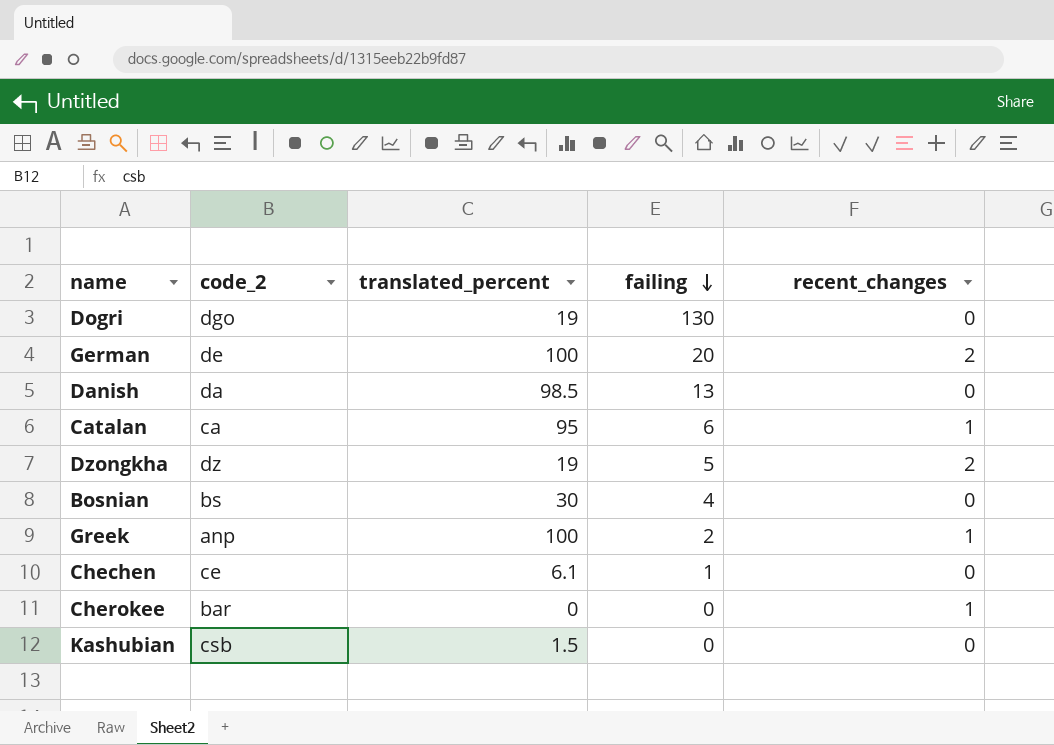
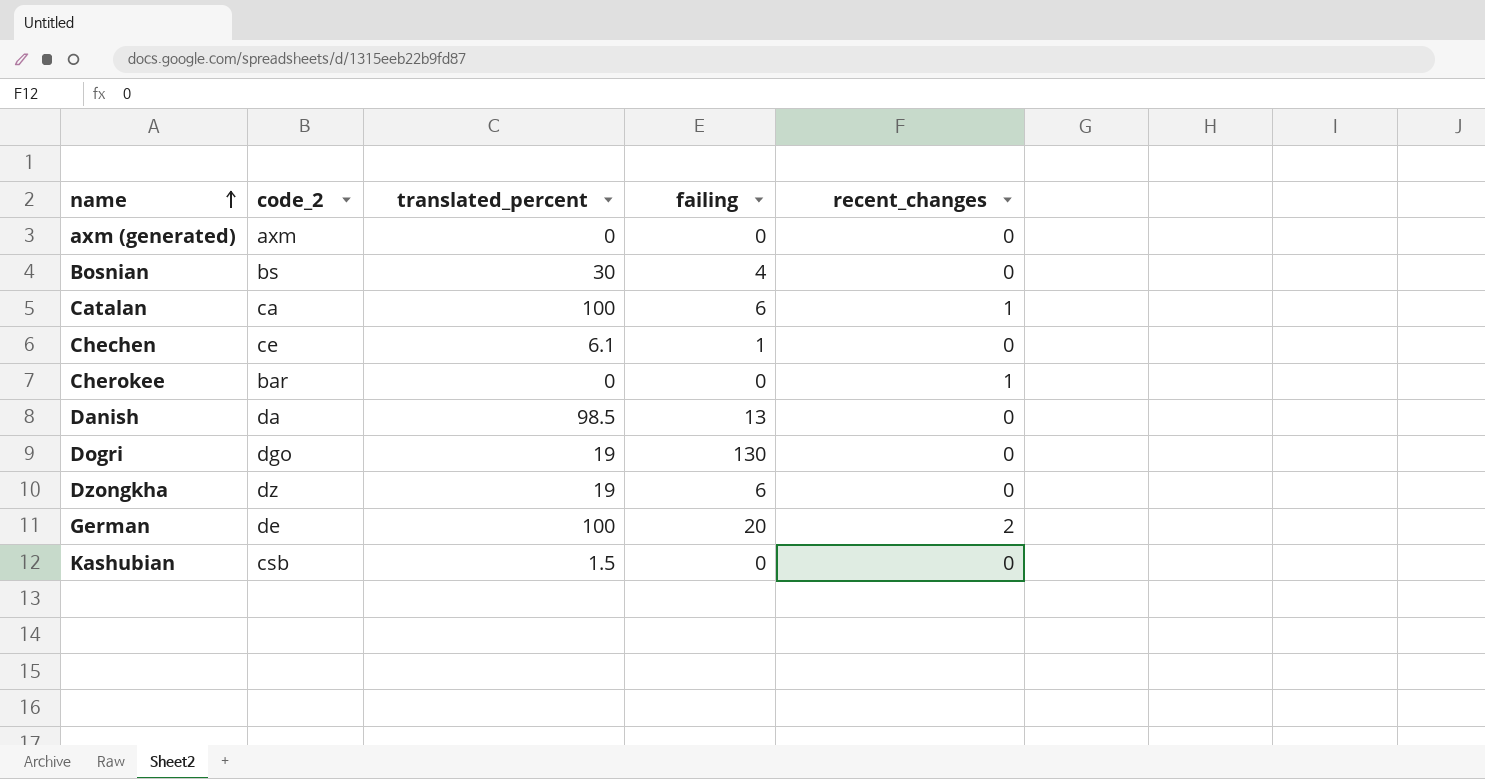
row order: failing descending -> name ascending
row Greek: anp | 100 | 2 | 1 -> none
row axm (generated): none -> axm | 0 | 0 | 0
Catalan | translated_percent: 95 -> 100
Dzongkha | failing: 5 -> 6
Dzongkha | recent_changes: 2 -> 0

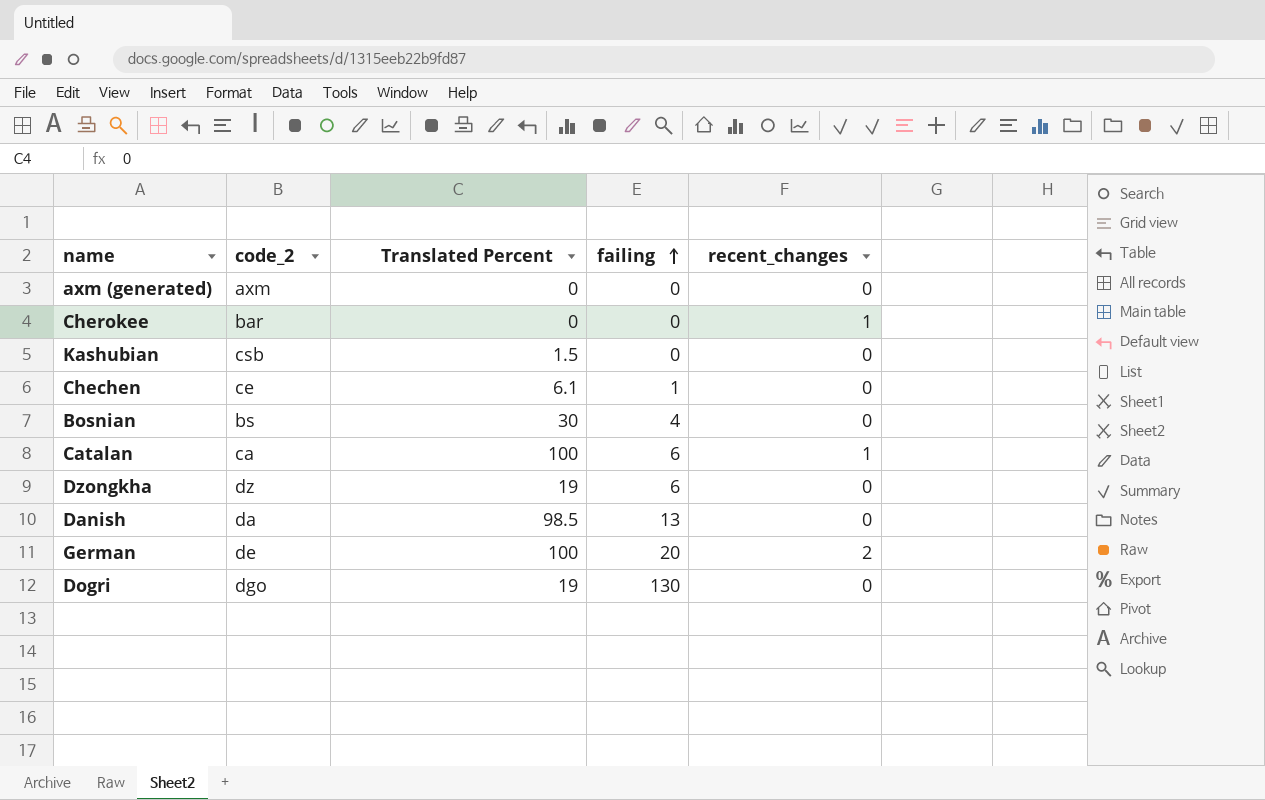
row order: name ascending -> failing ascending
column name: translated_percent -> Translated Percent

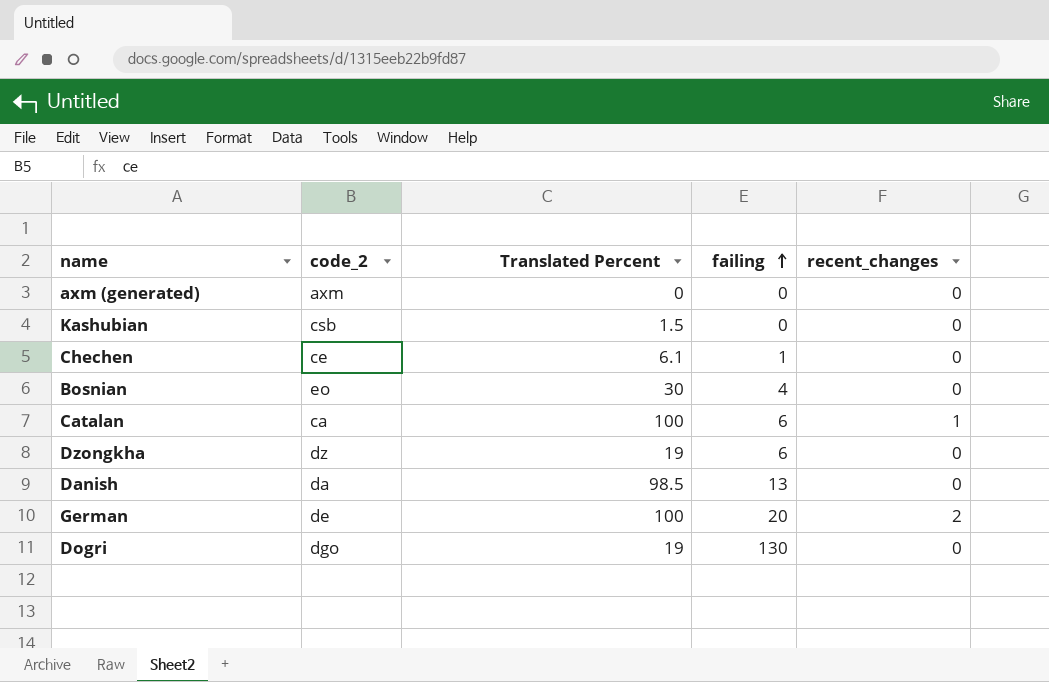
row Cherokee: bar | 0 | 0 | 1 -> none
Bosnian | code_2: bs -> eo

